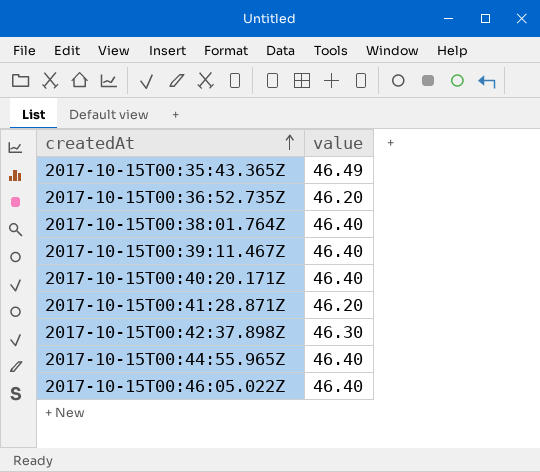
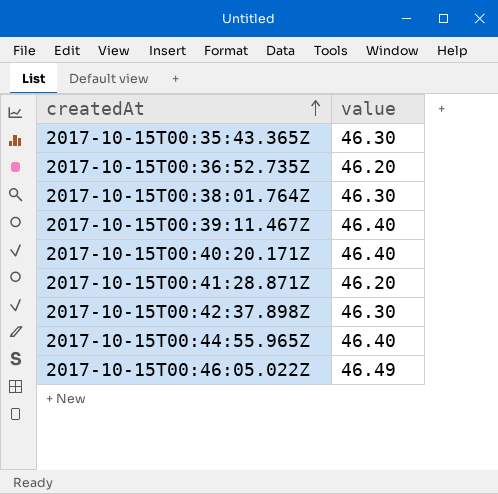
2017-10-15T00:35:43.365Z | value: 46.49 -> 46.30
2017-10-15T00:38:01.764Z | value: 46.40 -> 46.30
2017-10-15T00:46:05.022Z | value: 46.40 -> 46.49

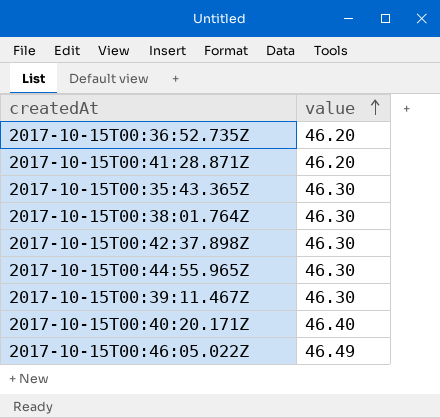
row order: createdAt ascending -> value ascending
2017-10-15T00:44:55.965Z | value: 46.40 -> 46.30
2017-10-15T00:39:11.467Z | value: 46.40 -> 46.30

